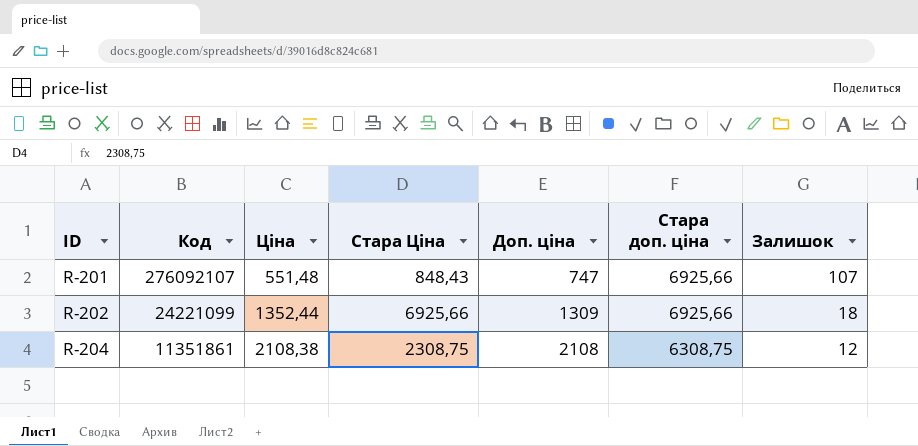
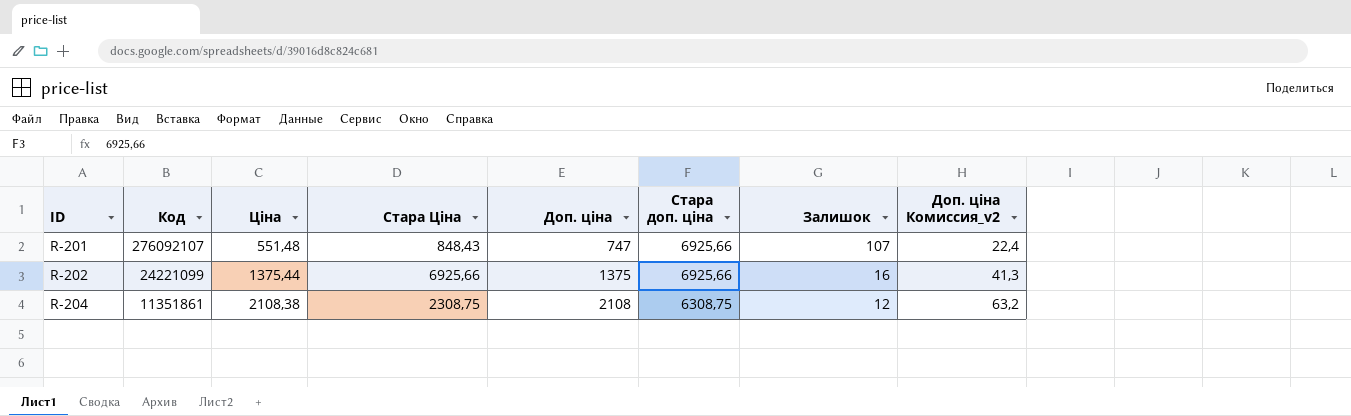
column Доп. ціна Комиссия_v2 | formula: none -> [Доп. ціна] * 0,03
R-202 | Ціна: 1352,44 -> 1375,44
R-202 | Доп. ціна: 1309 -> 1375
R-202 | Залишок: 18 -> 16

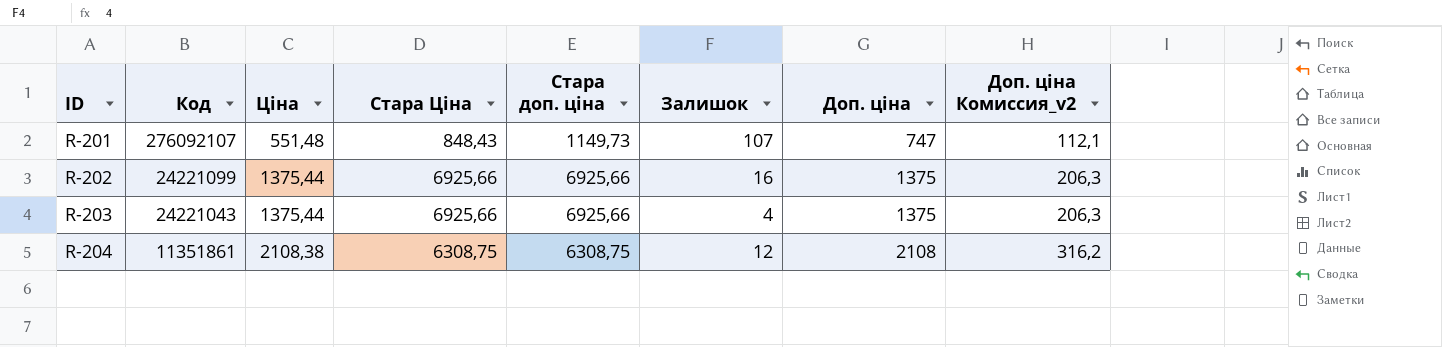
column Доп. ціна | position: 5 -> 7
column Доп. ціна Комиссия_v2 | formula: [Доп. ціна] * 0,03 -> [Доп. ціна] * 0,15
R-201 | Стара доп. ціна: 6925,66 -> 1149,73
row R-203: none -> 24221043 | 1375,44 | 6925,66 | 6925,66 | 4 | 1375 | 206,3
R-204 | Стара Ціна: 2308,75 -> 6308,75

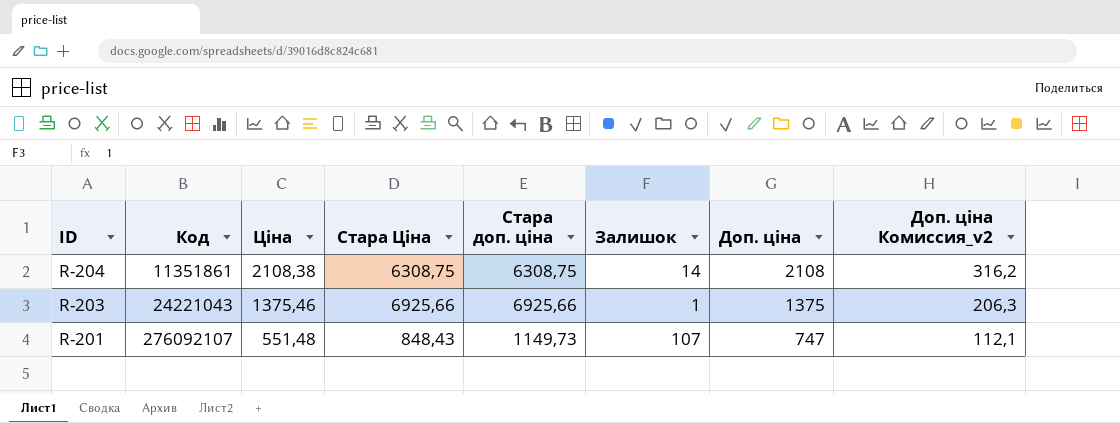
row order: ID ascending -> ID descending
row R-202: 24221099 | 1375,44 | 6925,66 | 6925,66 | 16 | 1375 | 206,3 -> none
R-204 | Залишок: 12 -> 14
R-203 | Ціна: 1375,44 -> 1375,46
R-203 | Залишок: 4 -> 1

